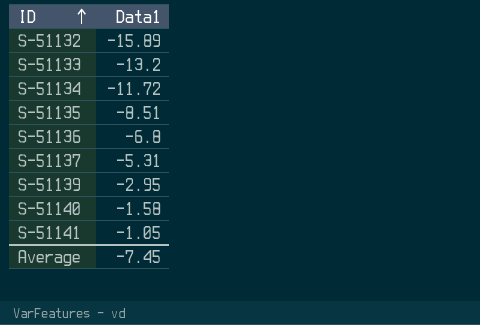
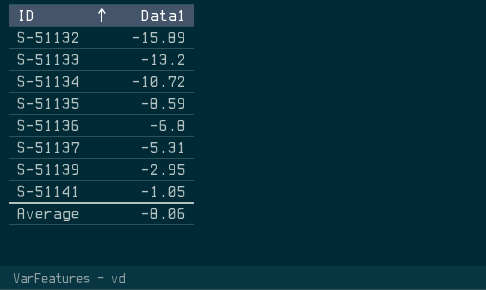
row S-51140: -1.58 -> none
S-51134 | Data1: -11.72 -> -10.72
S-51135 | Data1: -8.51 -> -8.59
Average | Data1: -7.45 -> -8.06

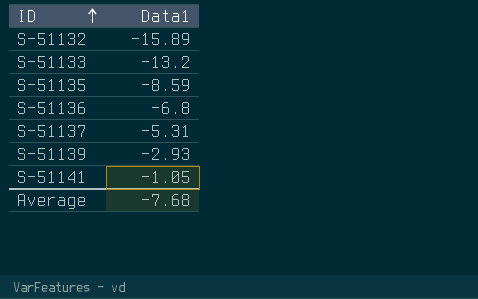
row S-51134: -10.72 -> none
S-51139 | Data1: -2.95 -> -2.93
Average | Data1: -8.06 -> -7.68

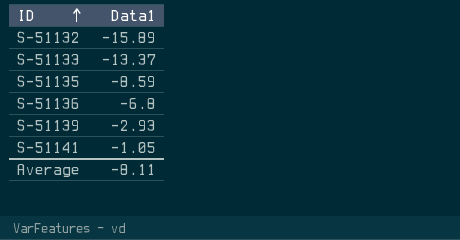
row S-51137: -5.31 -> none
S-51133 | Data1: -13.2 -> -13.37
Average | Data1: -7.68 -> -8.11

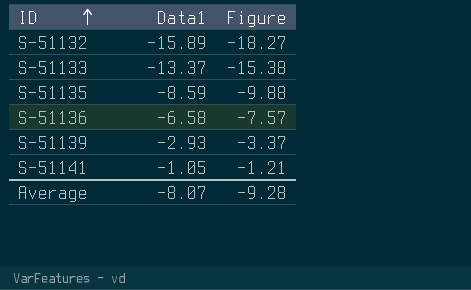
column Figure | formula: none -> [Data1] * 1.15
S-51136 | Data1: -6.8 -> -6.58
Average | Data1: -8.11 -> -8.07

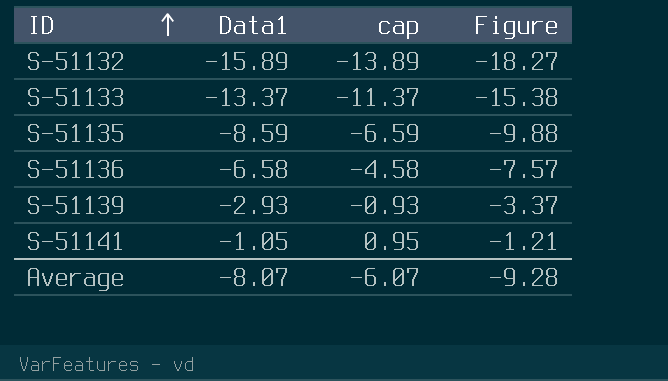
column cap | formula: none -> [Data1] + 2

